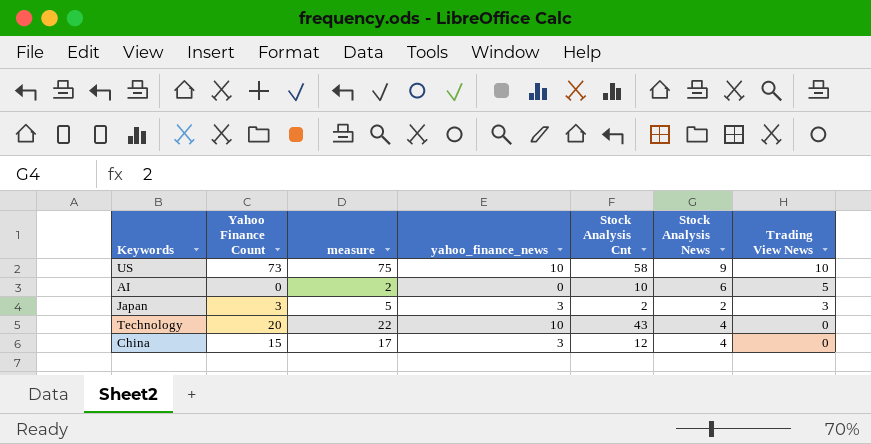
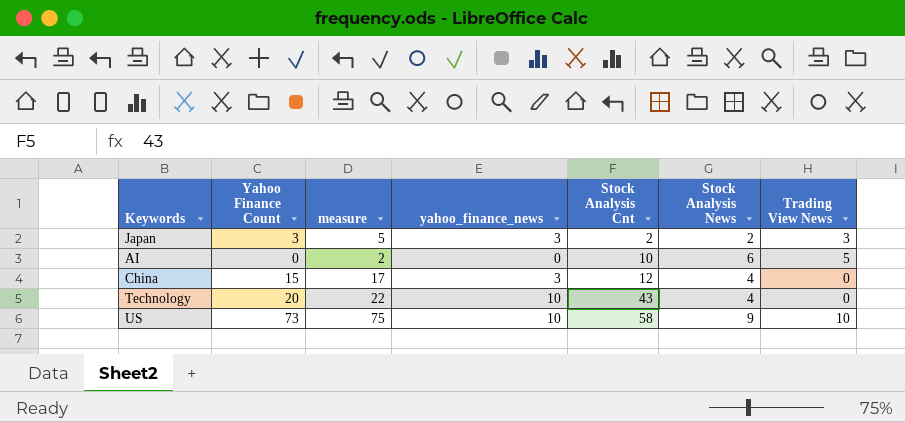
row order: Trading View News descending -> Stock Analysis Cnt ascending

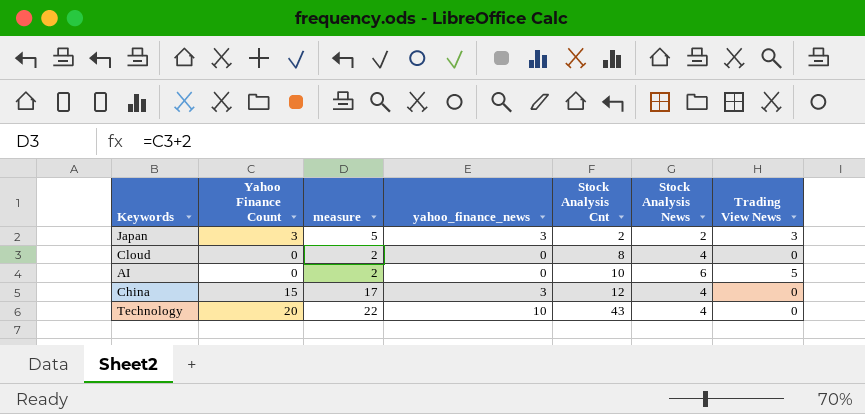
row US: 73 | 75 | 10 | 58 | 9 | 10 -> none
row Cloud: none -> 0 | 2 | 0 | 8 | 4 | 0

